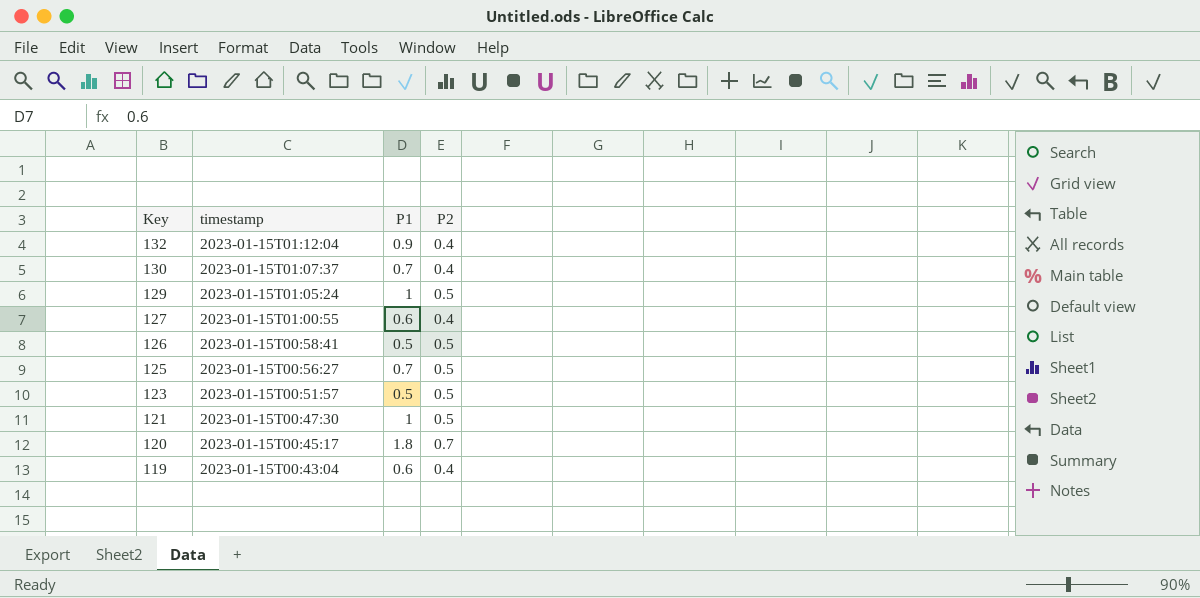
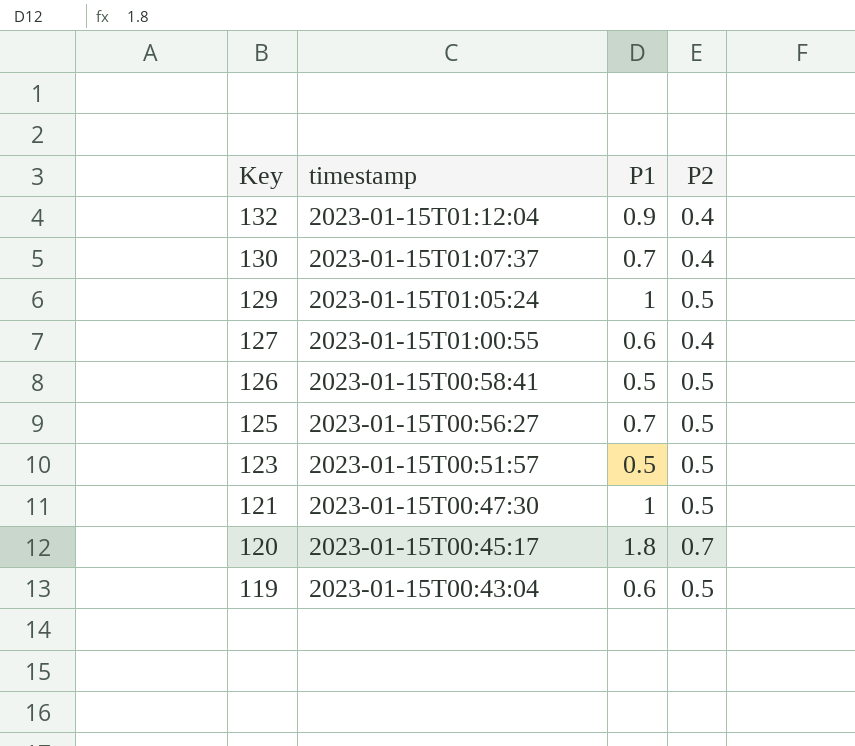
119 | P2: 0.4 -> 0.5

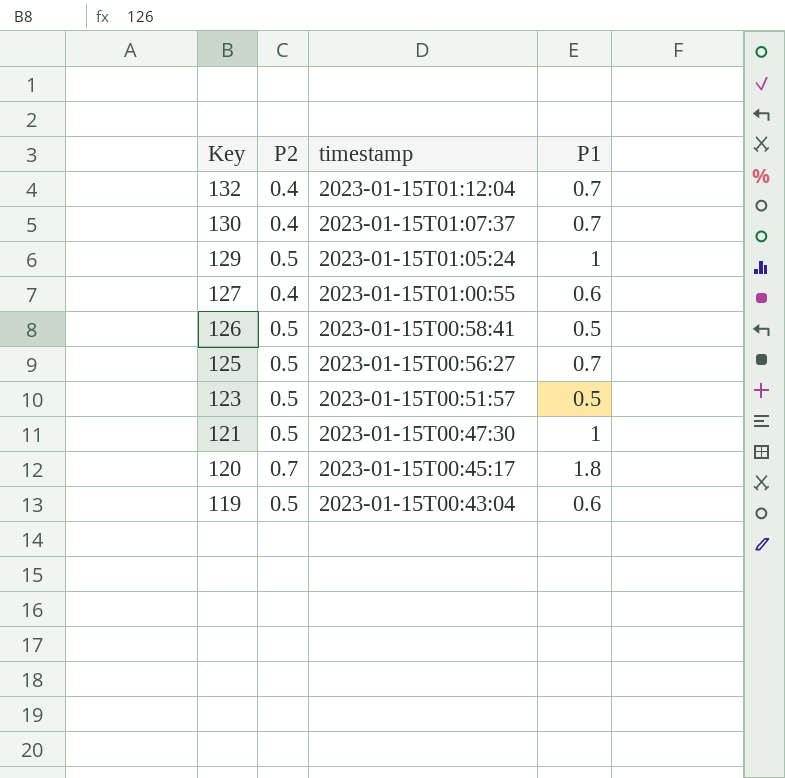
column P2 | position: 4 -> 2
132 | P1: 0.9 -> 0.7

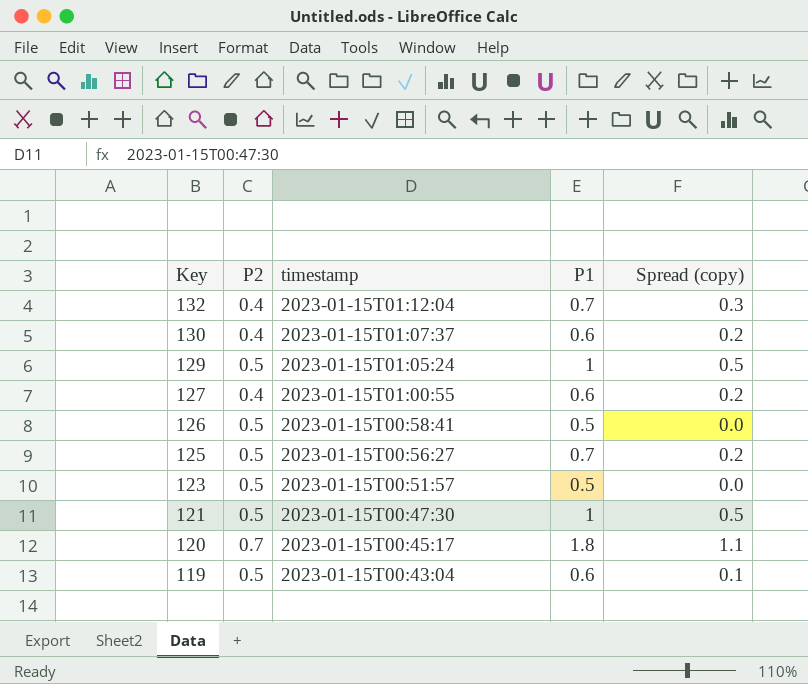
column Spread (copy) | formula: none -> [P1] - [P2]
130 | P1: 0.7 -> 0.6

